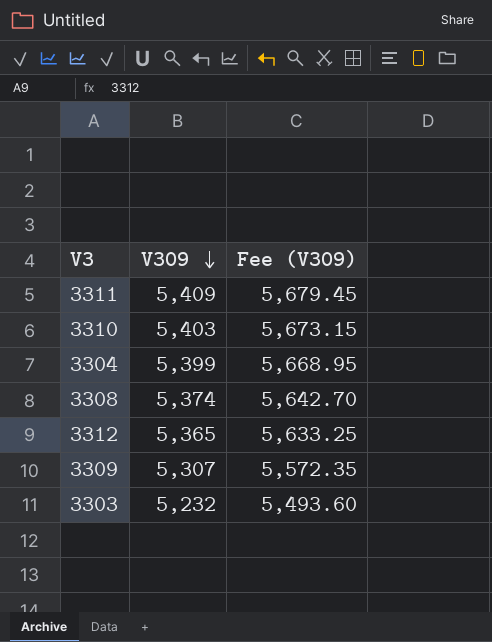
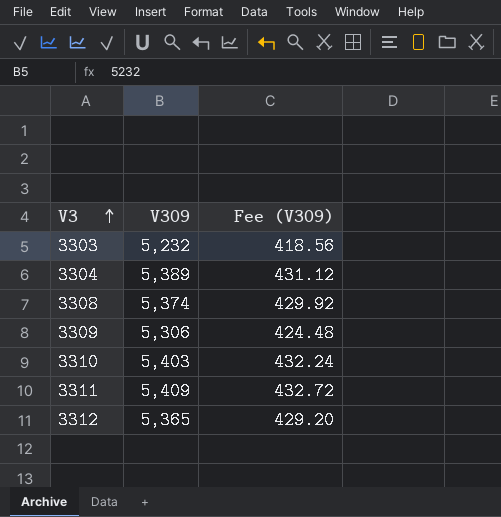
row order: V309 descending -> V3 ascending
column Fee (V309) | formula: [V309] * 1.05 -> [V309] * 0.08
3304 | V309: 5,399 -> 5,389
3309 | V309: 5,307 -> 5,306

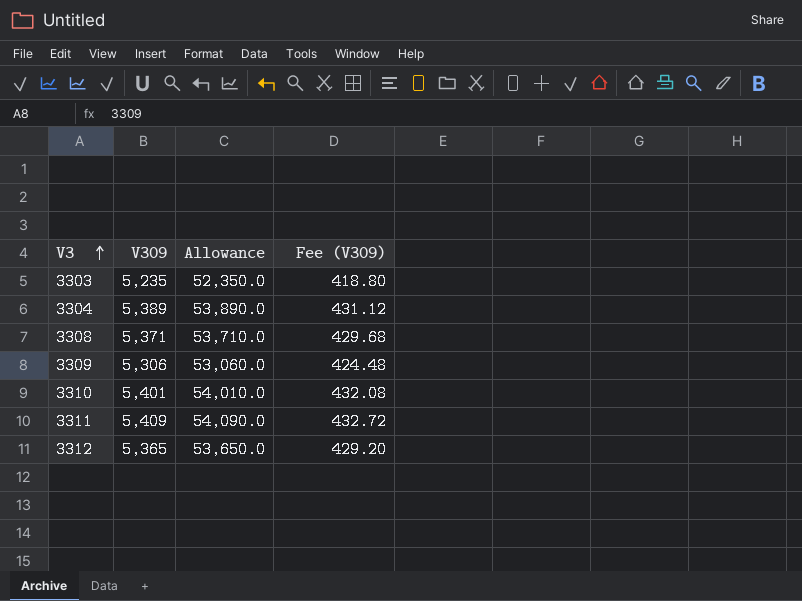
column Allowance | formula: none -> [V309] * 10
3303 | V309: 5,232 -> 5,235
3303 | Fee (V309): 418.56 -> 418.80
3308 | V309: 5,374 -> 5,371
3308 | Fee (V309): 429.92 -> 429.68
3310 | V309: 5,403 -> 5,401
3310 | Fee (V309): 432.24 -> 432.08

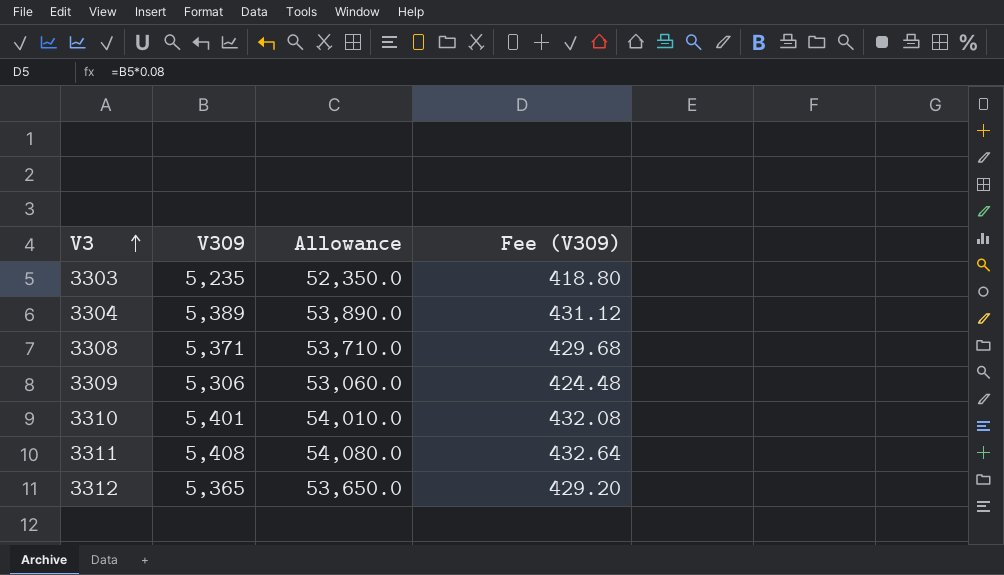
3311 | V309: 5,409 -> 5,408
3311 | Allowance: 54,090.0 -> 54,080.0
3311 | Fee (V309): 432.72 -> 432.64

